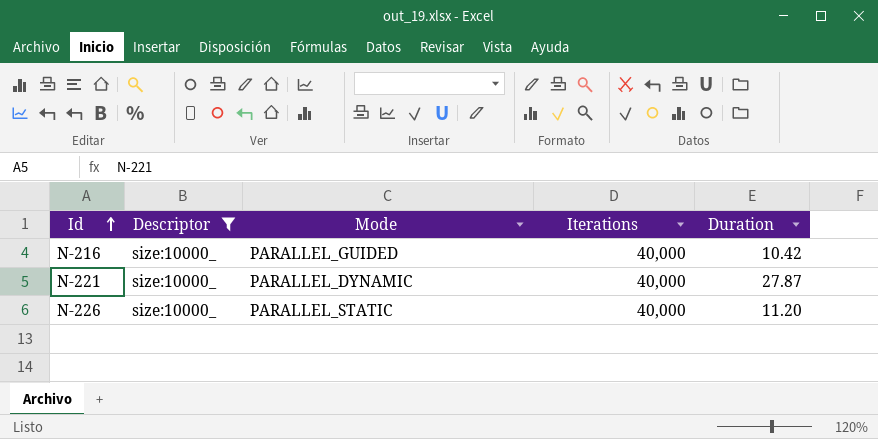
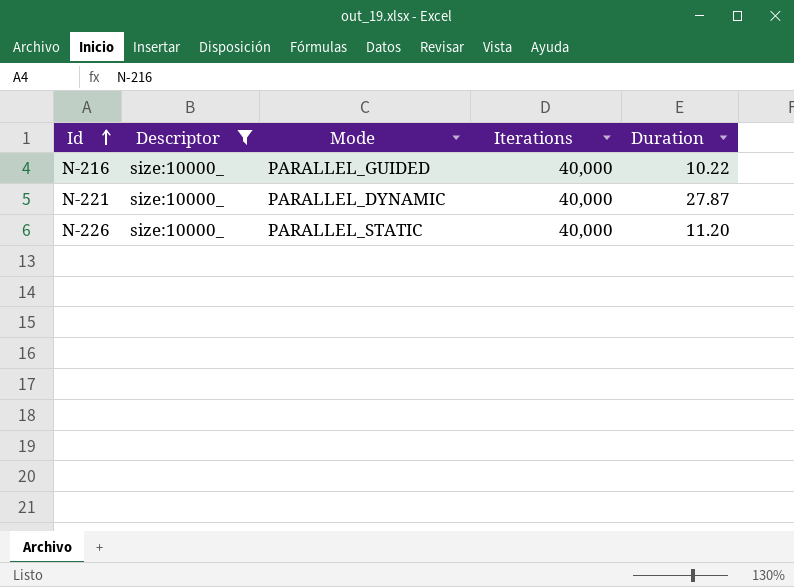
N-216 | Duration: 10.42 -> 10.22

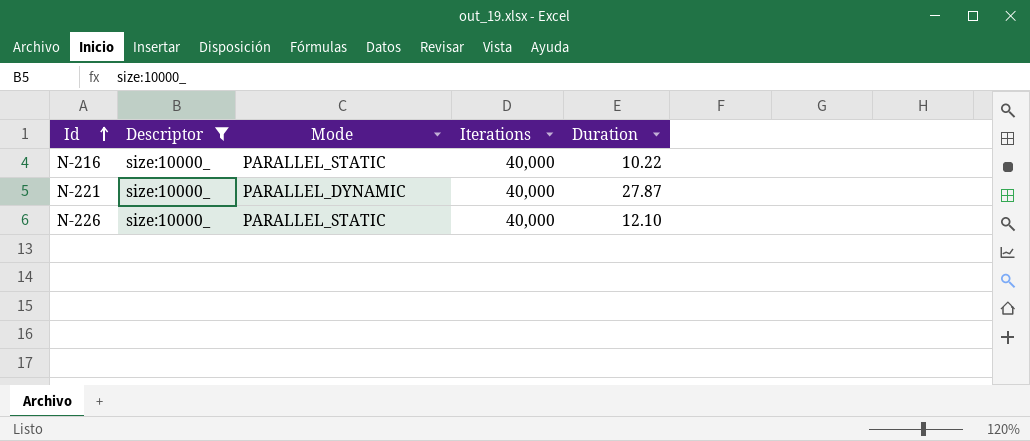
N-216 | Mode: PARALLEL_GUIDED -> PARALLEL_STATIC
N-226 | Duration: 11.20 -> 12.10

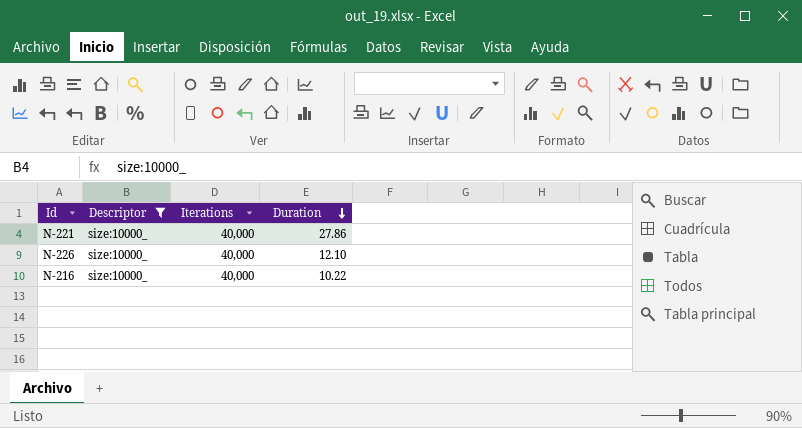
row order: Id ascending -> Duration descending
column Mode | position: 3 -> none
N-221 | Duration: 27.87 -> 27.86

